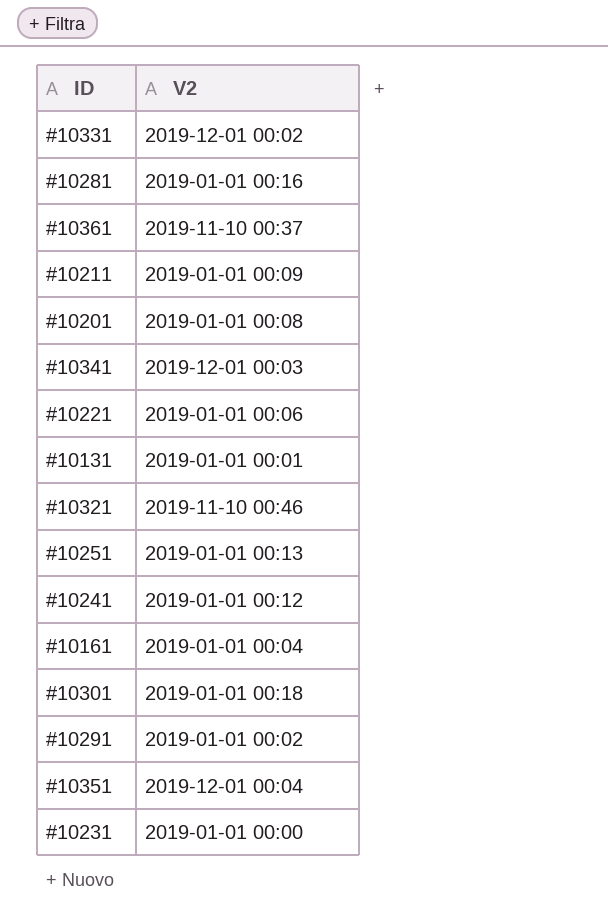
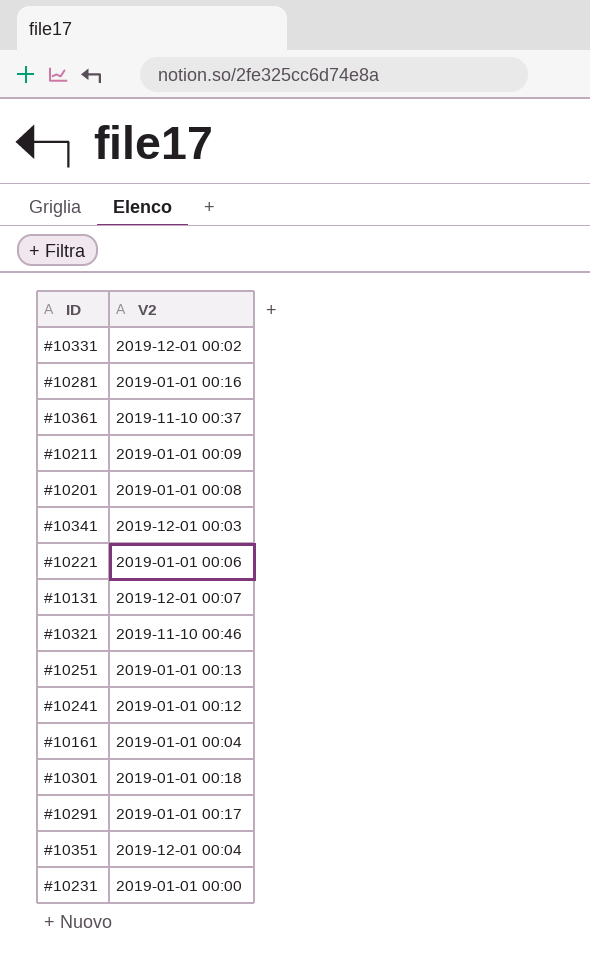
#10131 | V2: 2019-01-01 00:01 -> 2019-12-01 00:07
#10291 | V2: 2019-01-01 00:02 -> 2019-01-01 00:17

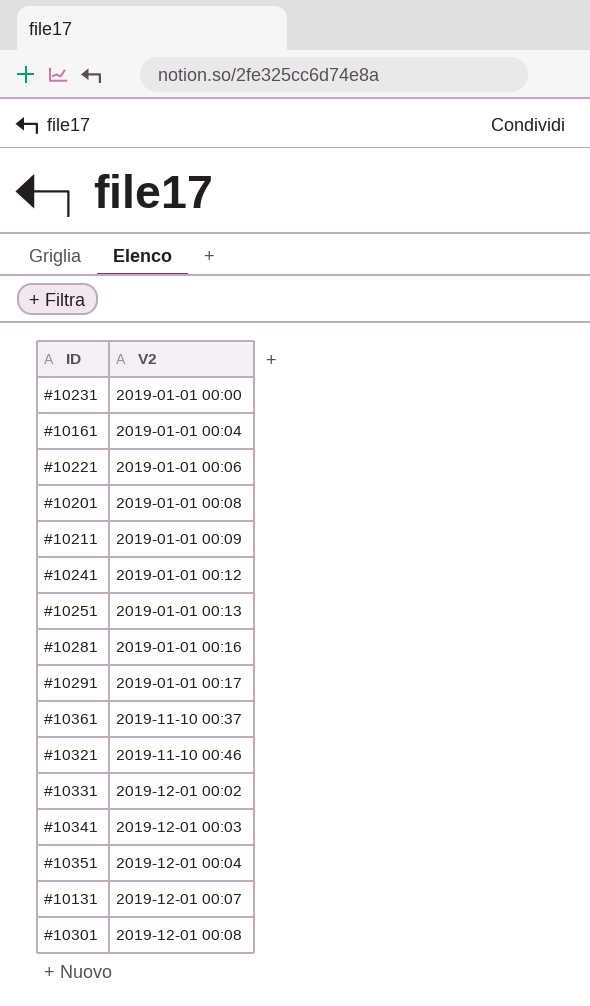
row order: none -> V2 ascending
#10301 | V2: 2019-01-01 00:18 -> 2019-12-01 00:08

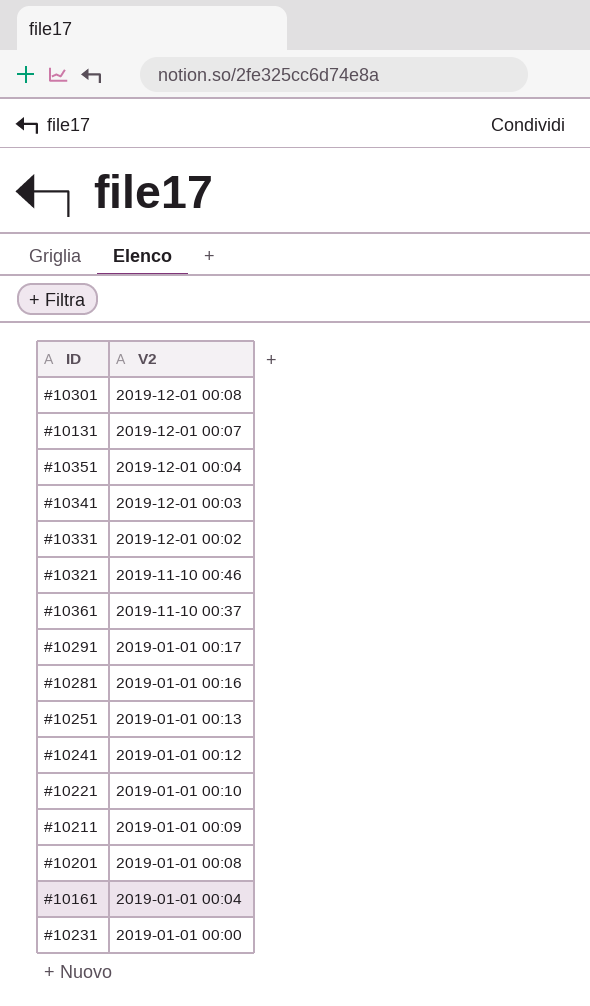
row order: V2 ascending -> V2 descending
#10221 | V2: 2019-01-01 00:06 -> 2019-01-01 00:10

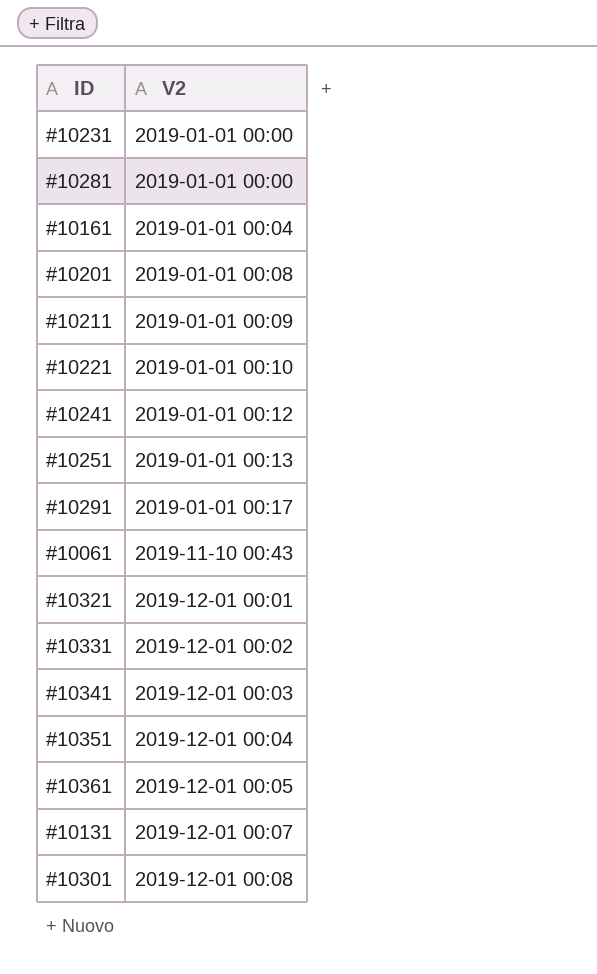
row order: V2 descending -> V2 ascending
#10281 | V2: 2019-01-01 00:16 -> 2019-01-01 00:00
row #10061: none -> 2019-11-10 00:43
#10321 | V2: 2019-11-10 00:46 -> 2019-12-01 00:01
#10361 | V2: 2019-11-10 00:37 -> 2019-12-01 00:05

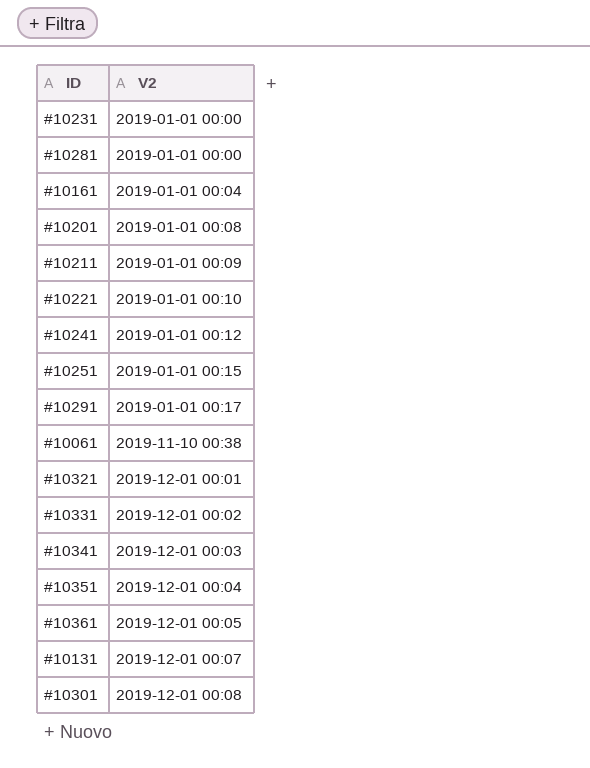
#10251 | V2: 2019-01-01 00:13 -> 2019-01-01 00:15
#10061 | V2: 2019-11-10 00:43 -> 2019-11-10 00:38

